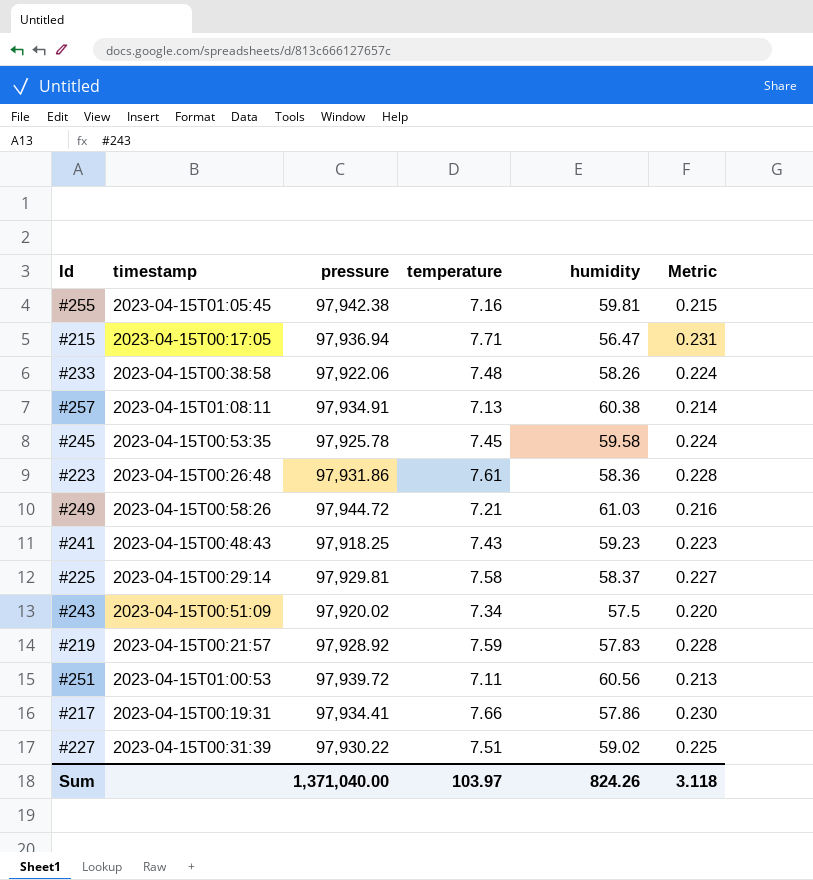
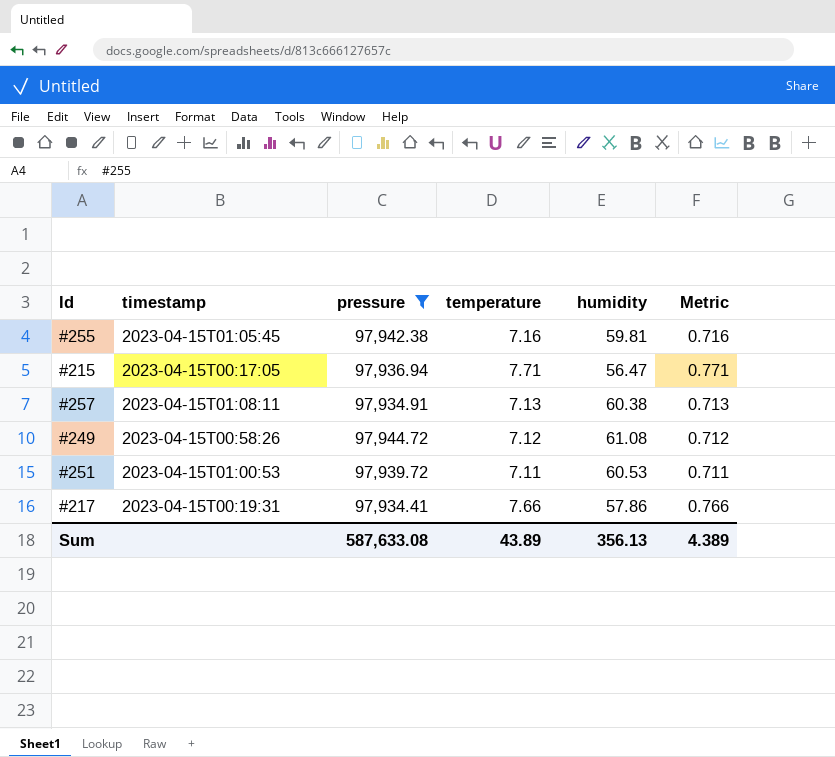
filter: none -> pressure >= 97,934.41
column Metric | formula: [temperature] * 0.03 -> [temperature] * 0.1
#249 | temperature: 7.21 -> 7.12
#249 | humidity: 61.03 -> 61.08
#251 | humidity: 60.56 -> 60.53
Sum | pressure: 1,371,040.00 -> 587,633.08
Sum | temperature: 103.97 -> 43.89
Sum | humidity: 824.26 -> 356.13
Sum | Metric: 3.118 -> 4.389

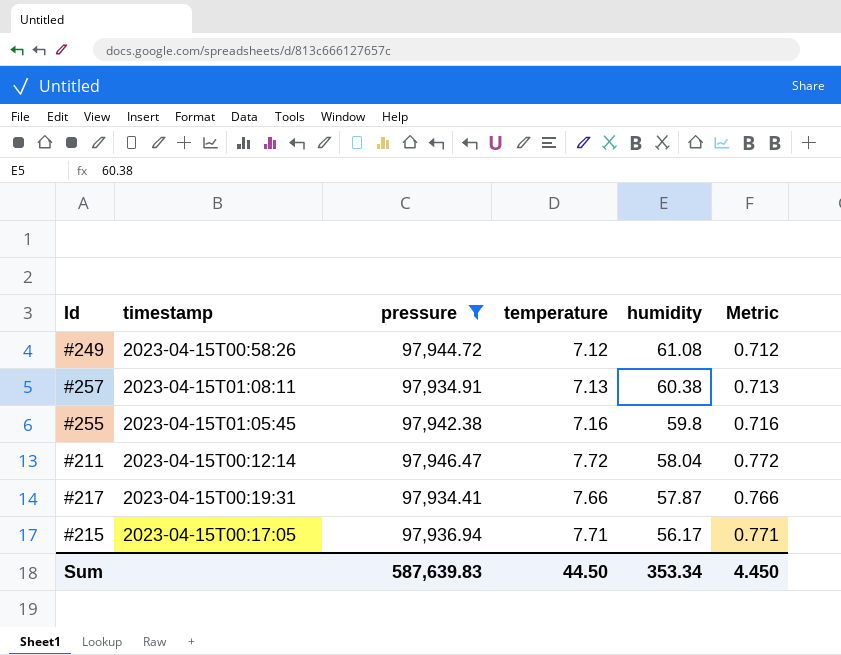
row order: none -> humidity descending
row #251: 2023-04-15T01:00:53 | 97,939.72 | 7.11 | 60.53 | 0.711 -> none
#255 | humidity: 59.81 -> 59.8
row #211: none -> 2023-04-15T00:12:14 | 97,946.47 | 7.72 | 58.04 | 0.772
#217 | humidity: 57.86 -> 57.87
#215 | humidity: 56.47 -> 56.17
Sum | pressure: 587,633.08 -> 587,639.83
Sum | temperature: 43.89 -> 44.50
Sum | humidity: 356.13 -> 353.34
Sum | Metric: 4.389 -> 4.450

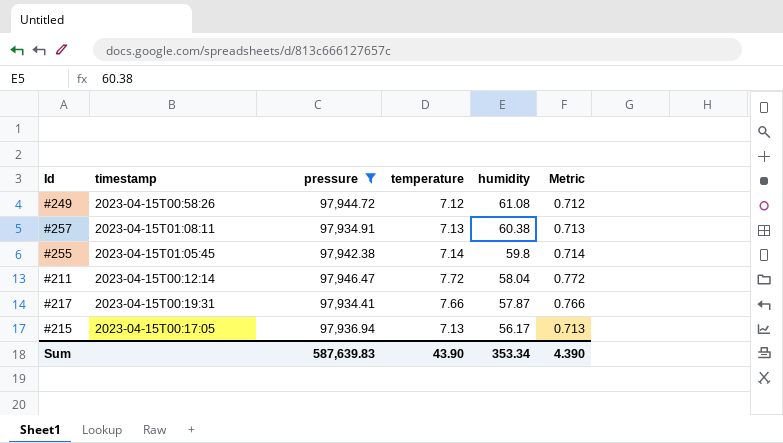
#255 | temperature: 7.16 -> 7.14
#255 | Metric: 0.716 -> 0.714
#215 | temperature: 7.71 -> 7.13
#215 | Metric: 0.771 -> 0.713
Sum | temperature: 44.50 -> 43.90
Sum | Metric: 4.450 -> 4.390

